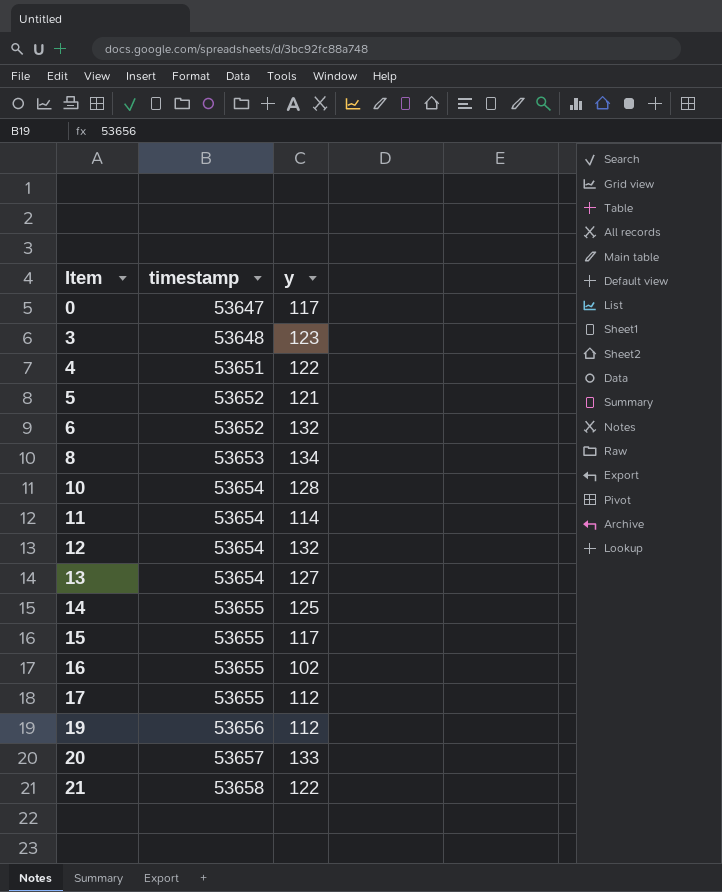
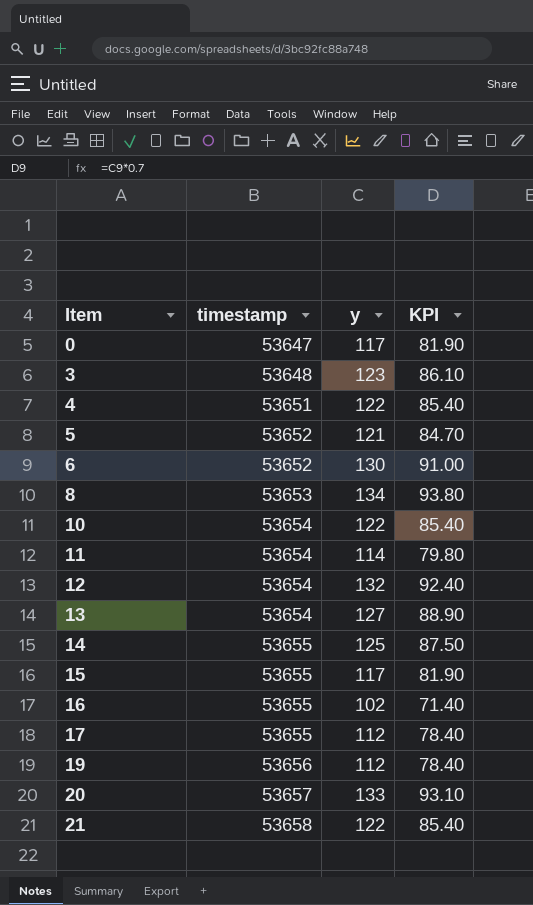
column KPI | formula: none -> [y] * 0.7
6 | y: 132 -> 130
10 | y: 128 -> 122

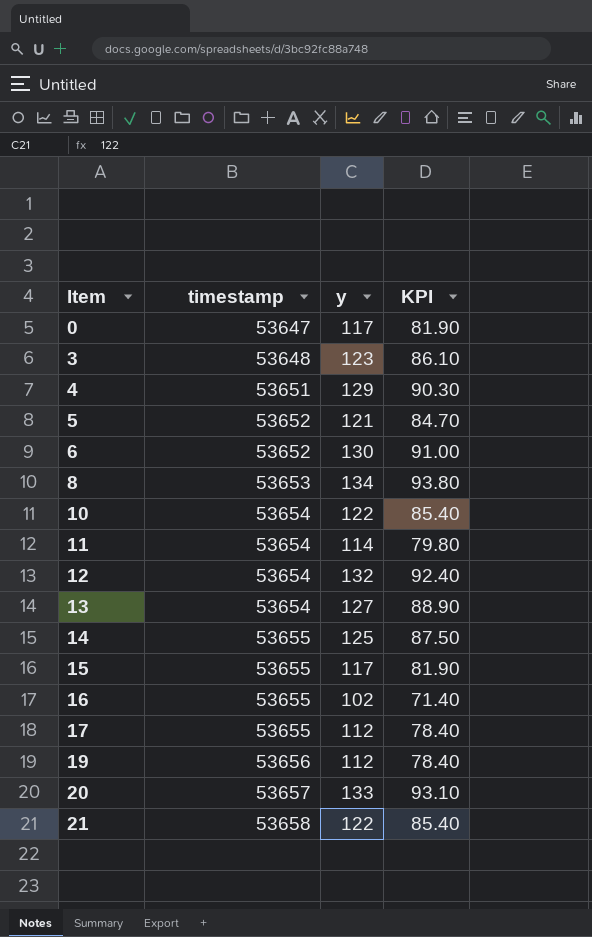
4 | y: 122 -> 129
4 | KPI: 85.40 -> 90.30

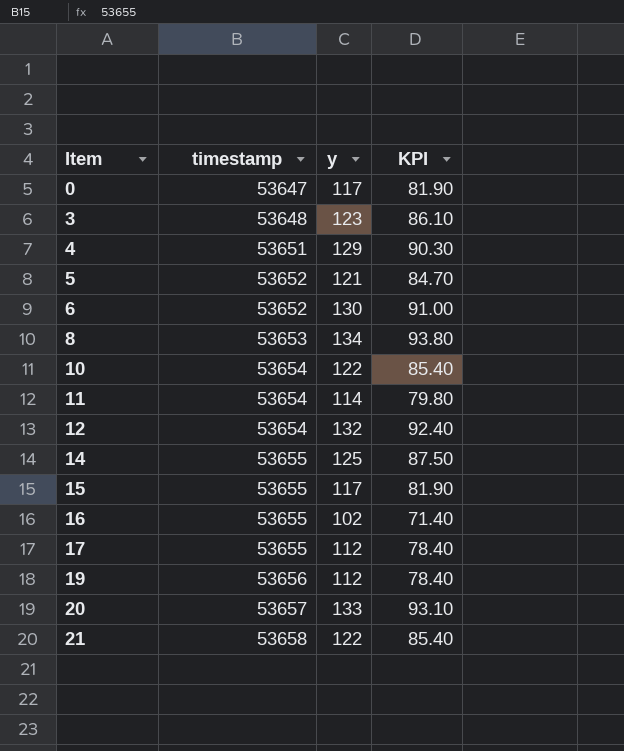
row 13: 53654 | 127 | 88.90 -> none

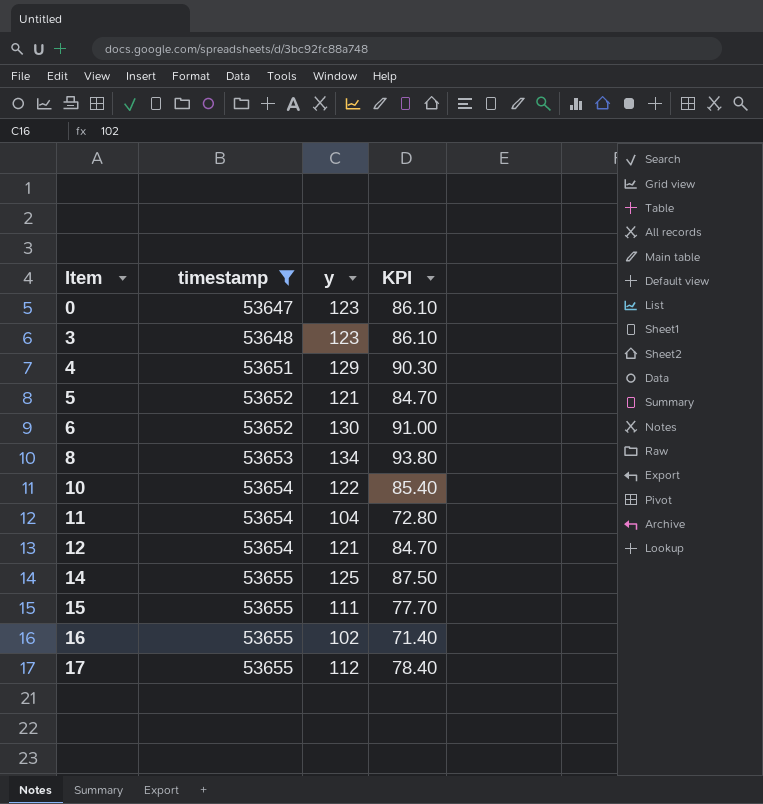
filter: none -> timestamp <= 53655
0 | y: 117 -> 123
0 | KPI: 81.90 -> 86.10
11 | y: 114 -> 104
11 | KPI: 79.80 -> 72.80
12 | y: 132 -> 121
12 | KPI: 92.40 -> 84.70
15 | y: 117 -> 111
15 | KPI: 81.90 -> 77.70

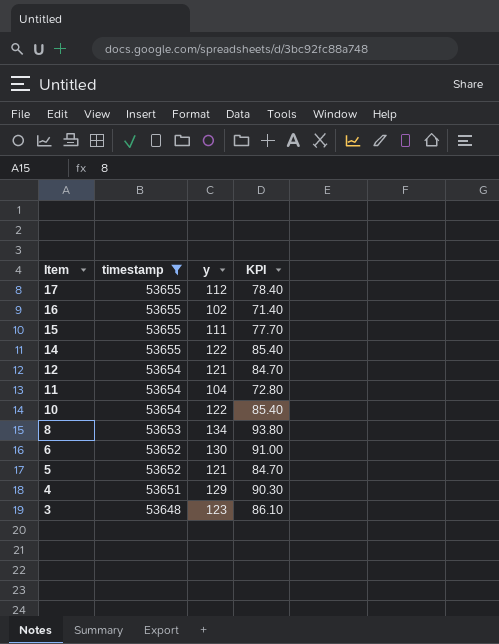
row order: Item ascending -> Item descending
row 0: 53647 | 123 | 86.10 -> none
14 | y: 125 -> 122
14 | KPI: 87.50 -> 85.40

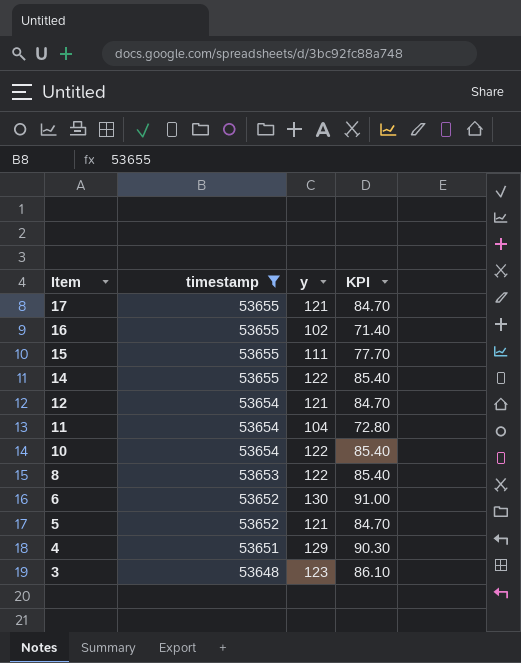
17 | y: 112 -> 121
17 | KPI: 78.40 -> 84.70
8 | y: 134 -> 122
8 | KPI: 93.80 -> 85.40

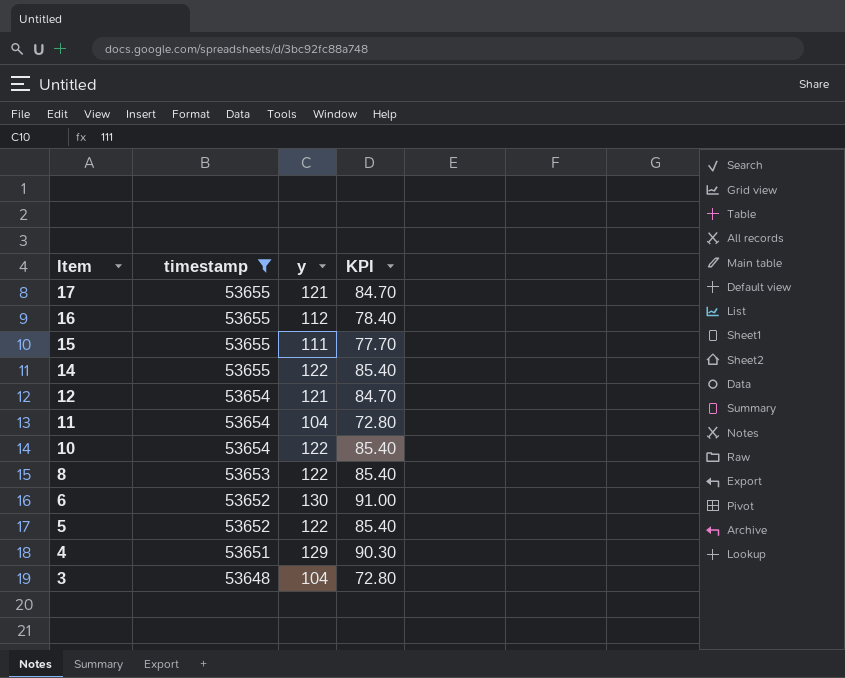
16 | y: 102 -> 112
16 | KPI: 71.40 -> 78.40
5 | y: 121 -> 122
5 | KPI: 84.70 -> 85.40
3 | y: 123 -> 104
3 | KPI: 86.10 -> 72.80

